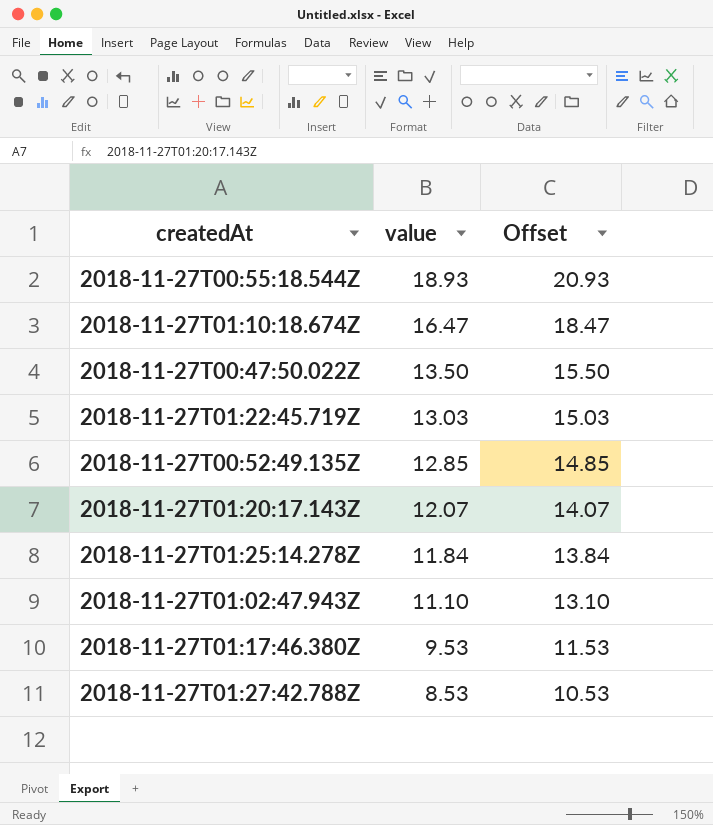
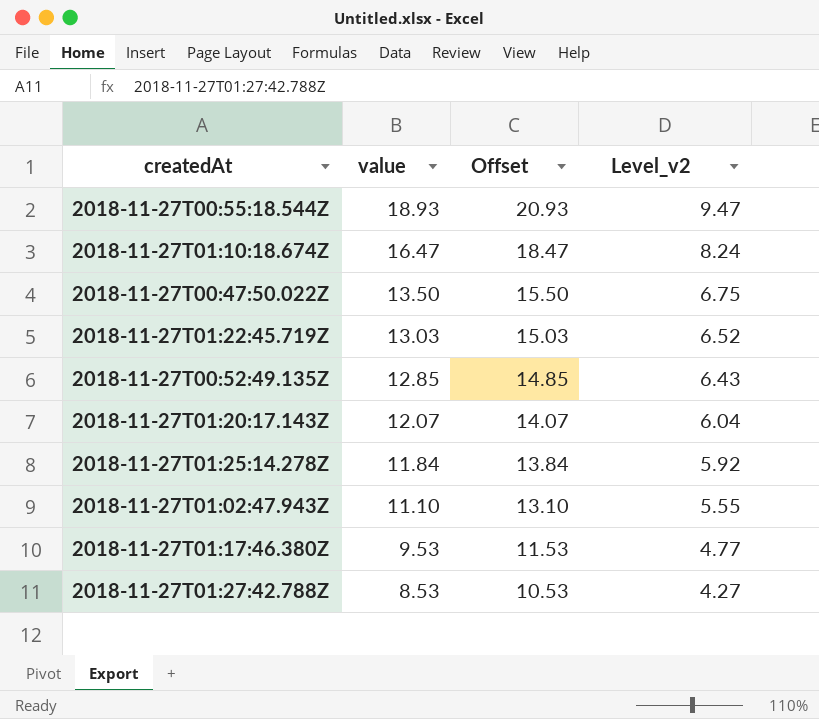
column Level_v2 | formula: none -> [value] * 0.5

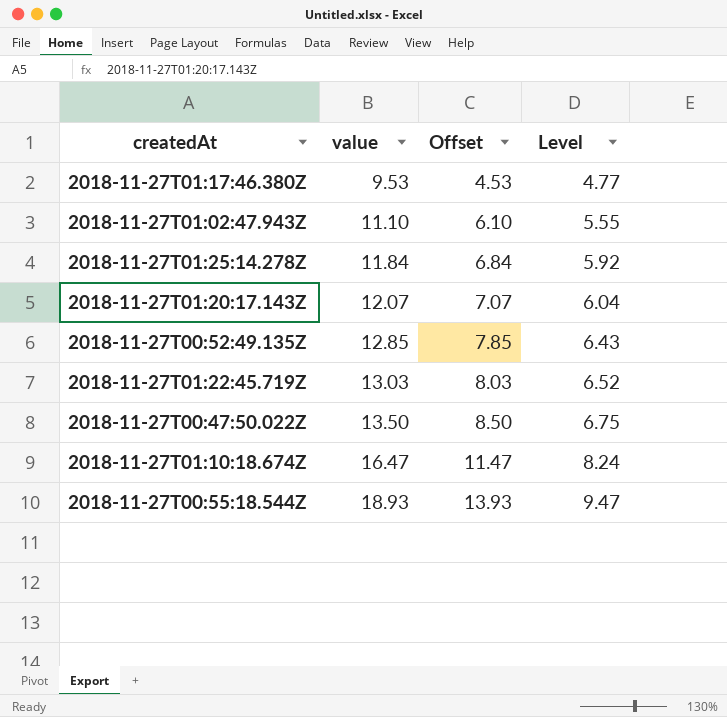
row order: value descending -> value ascending
column Offset | formula: [value] + 2 -> [value] - 5
column name: Level_v2 -> Level
row 2018-11-27T01:27:42.788Z: 8.53 | 10.53 | 4.27 -> none

